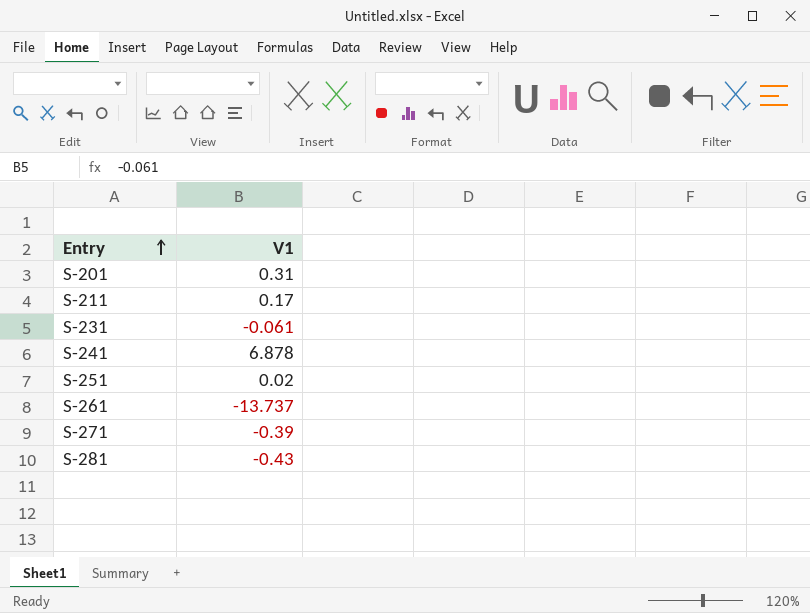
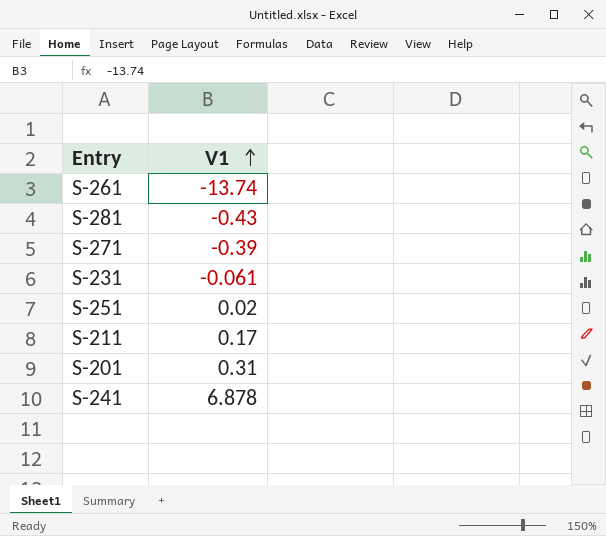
row order: Entry ascending -> V1 ascending
S-261 | V1: -13.737 -> -13.74

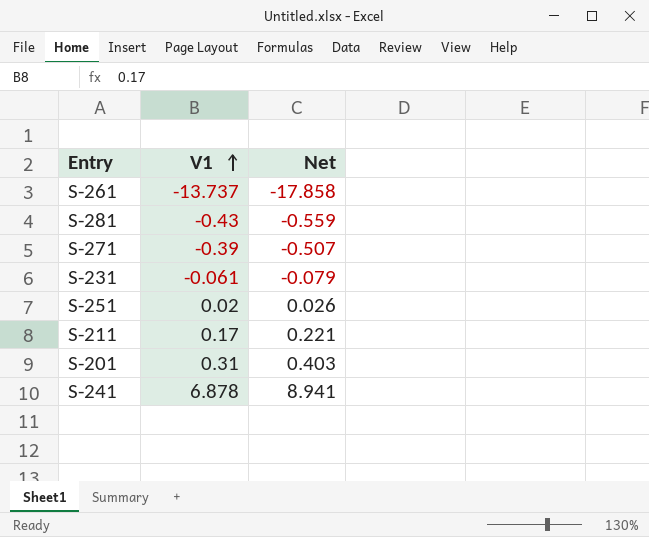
column Net | formula: none -> [V1] * 1.3
S-261 | V1: -13.74 -> -13.737

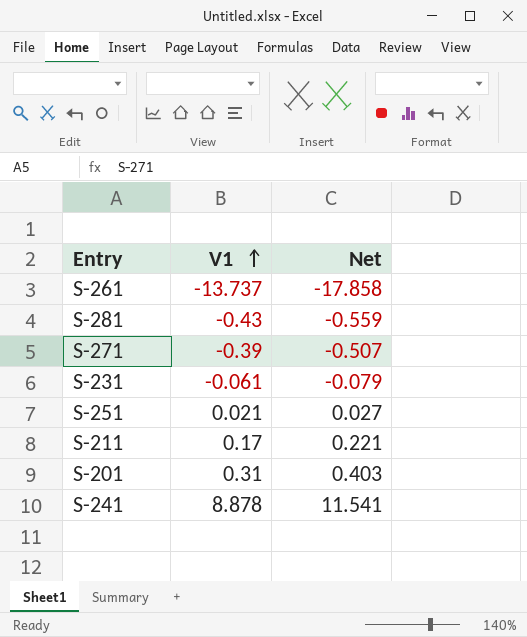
S-251 | V1: 0.02 -> 0.021
S-251 | Net: 0.026 -> 0.027
S-241 | V1: 6.878 -> 8.878
S-241 | Net: 8.941 -> 11.541

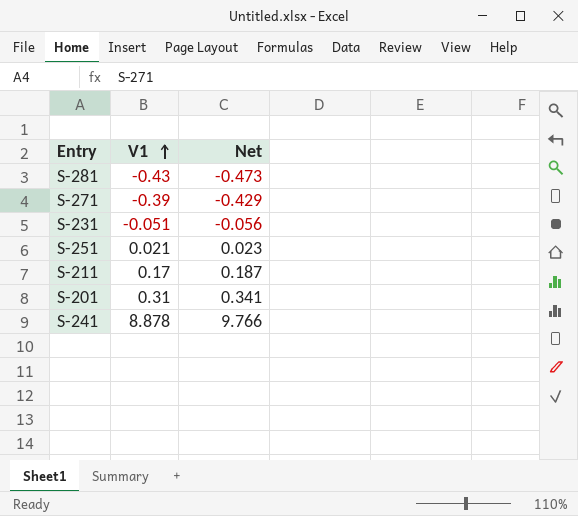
column Net | formula: [V1] * 1.3 -> [V1] * 1.1
row S-261: -13.737 | -17.858 -> none
S-231 | V1: -0.061 -> -0.051

